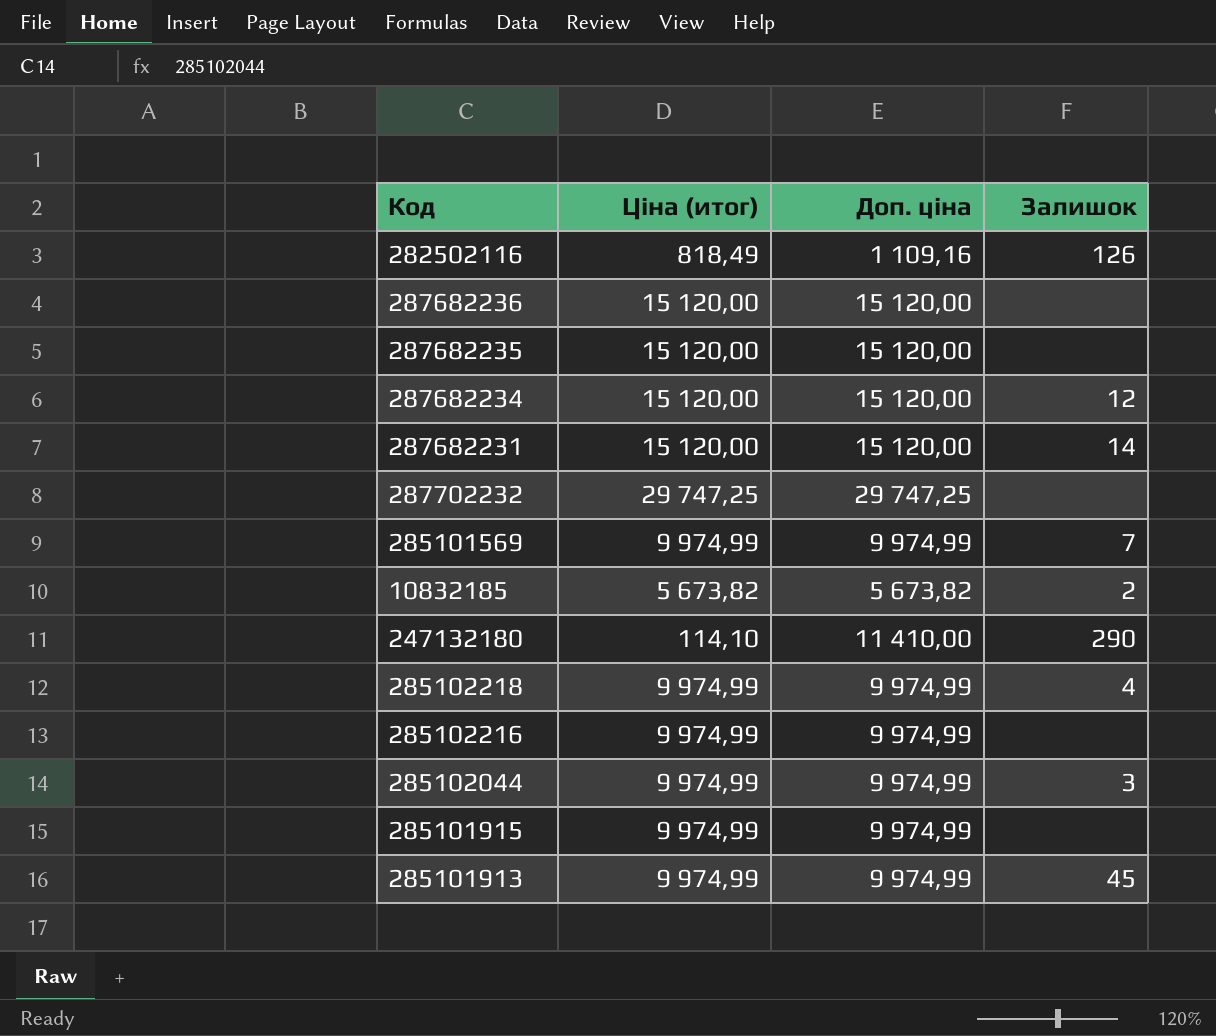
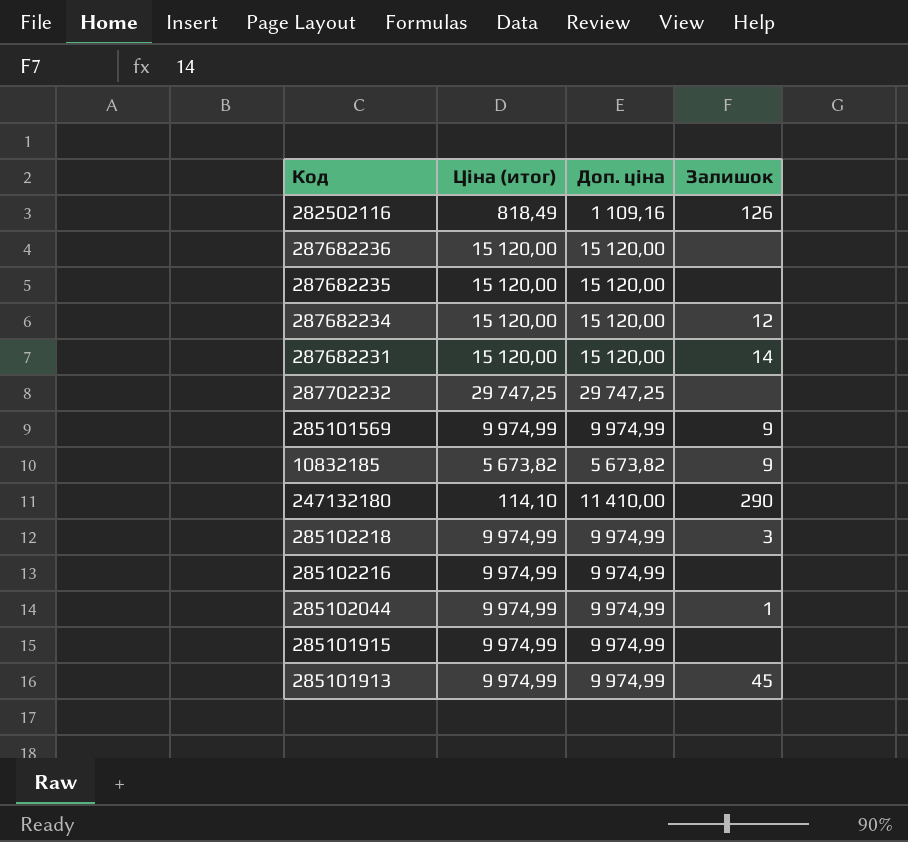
285101569 | Залишок: 7 -> 9
10832185 | Залишок: 2 -> 9
285102218 | Залишок: 4 -> 3
285102044 | Залишок: 3 -> 1

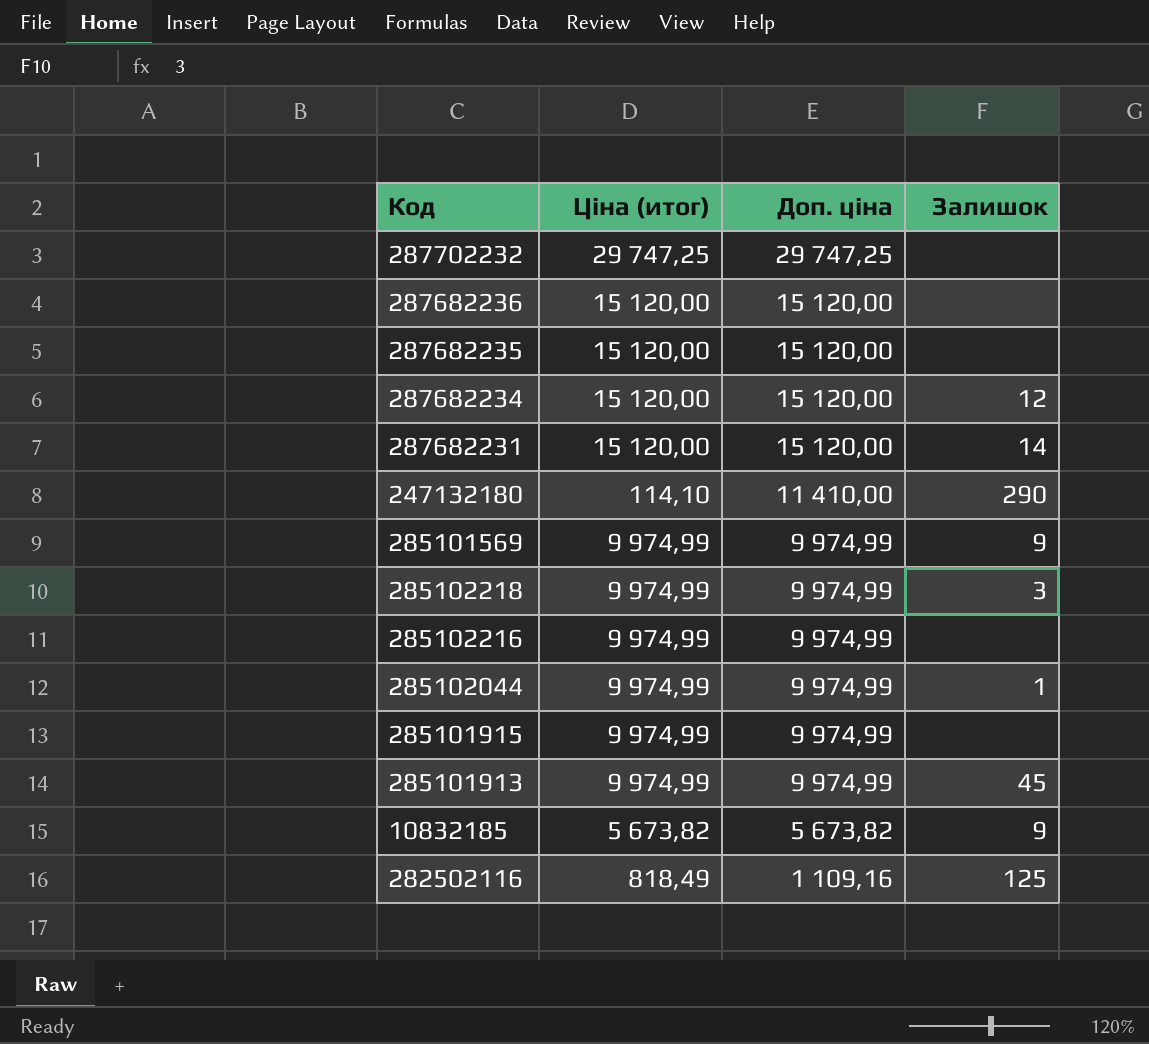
row order: none -> Доп. ціна descending
282502116 | Залишок: 126 -> 125

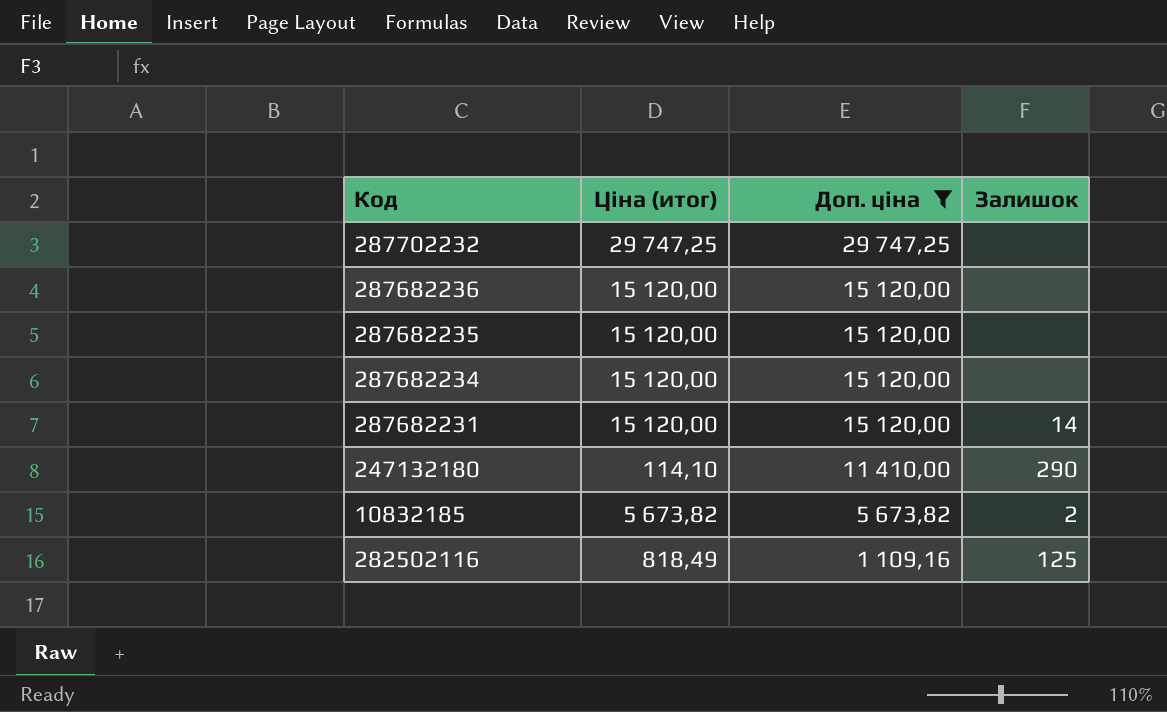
filter: none -> Доп. ціна != 9 974,99
287682234 | Залишок: 12 -> none
10832185 | Залишок: 9 -> 2

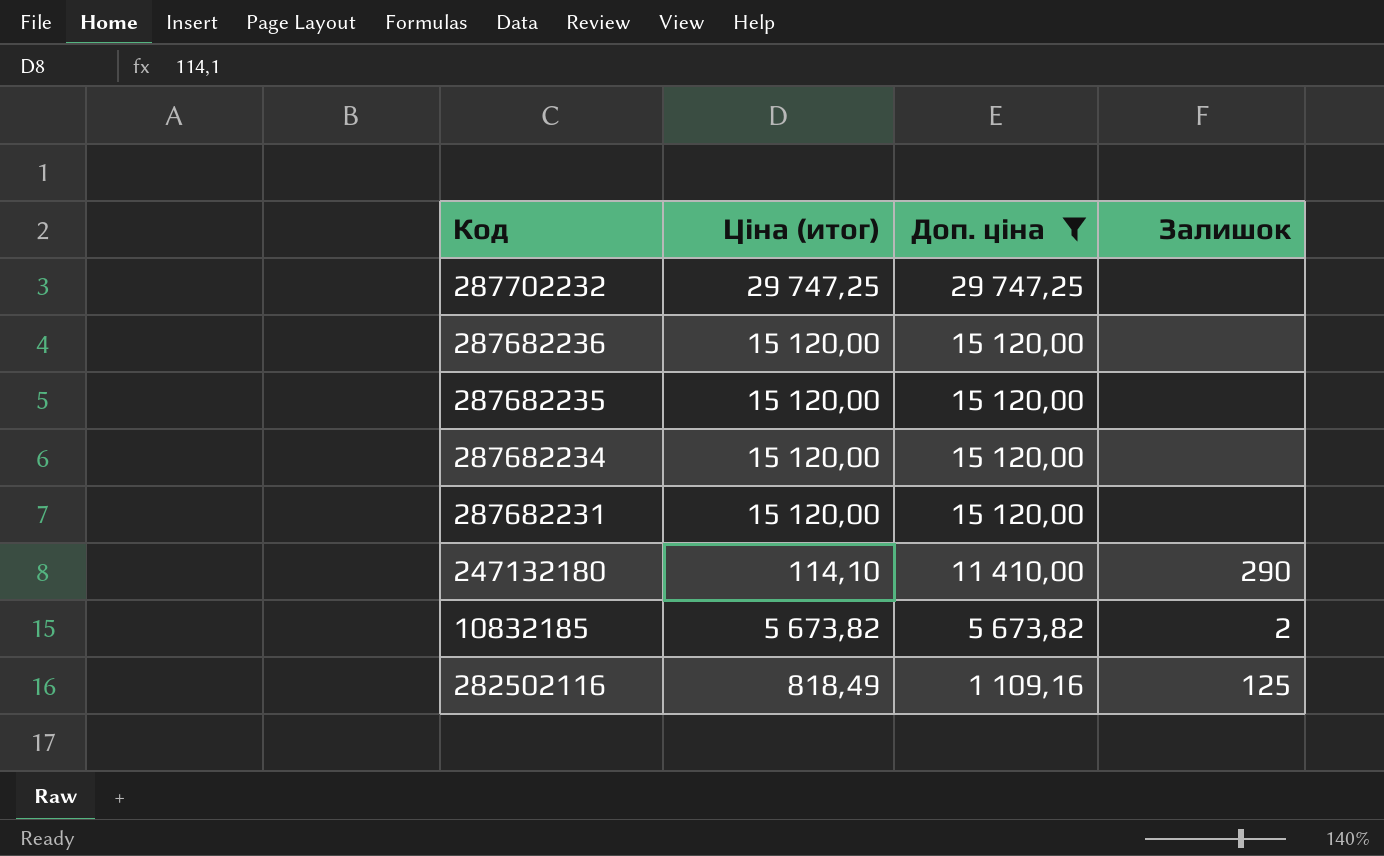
287682231 | Залишок: 14 -> none

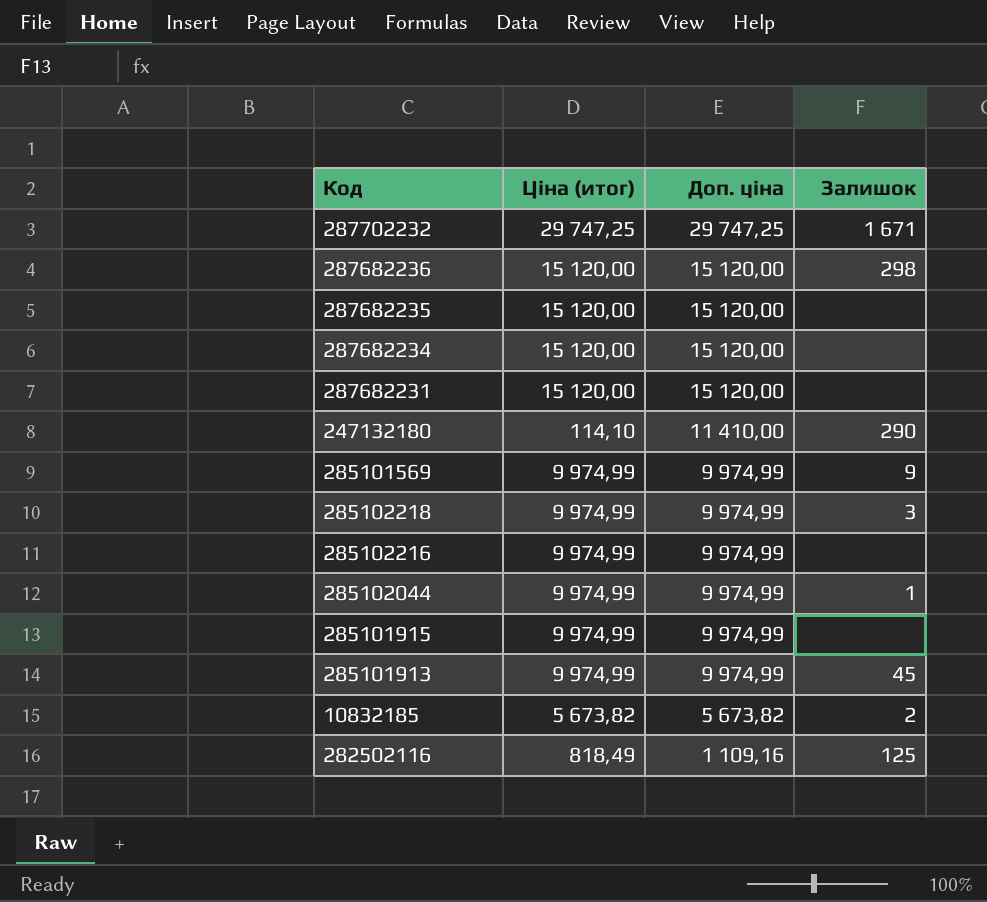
filter: Доп. ціна != 9 974,99 -> none
287702232 | Залишок: none -> 1 671
287682236 | Залишок: none -> 298

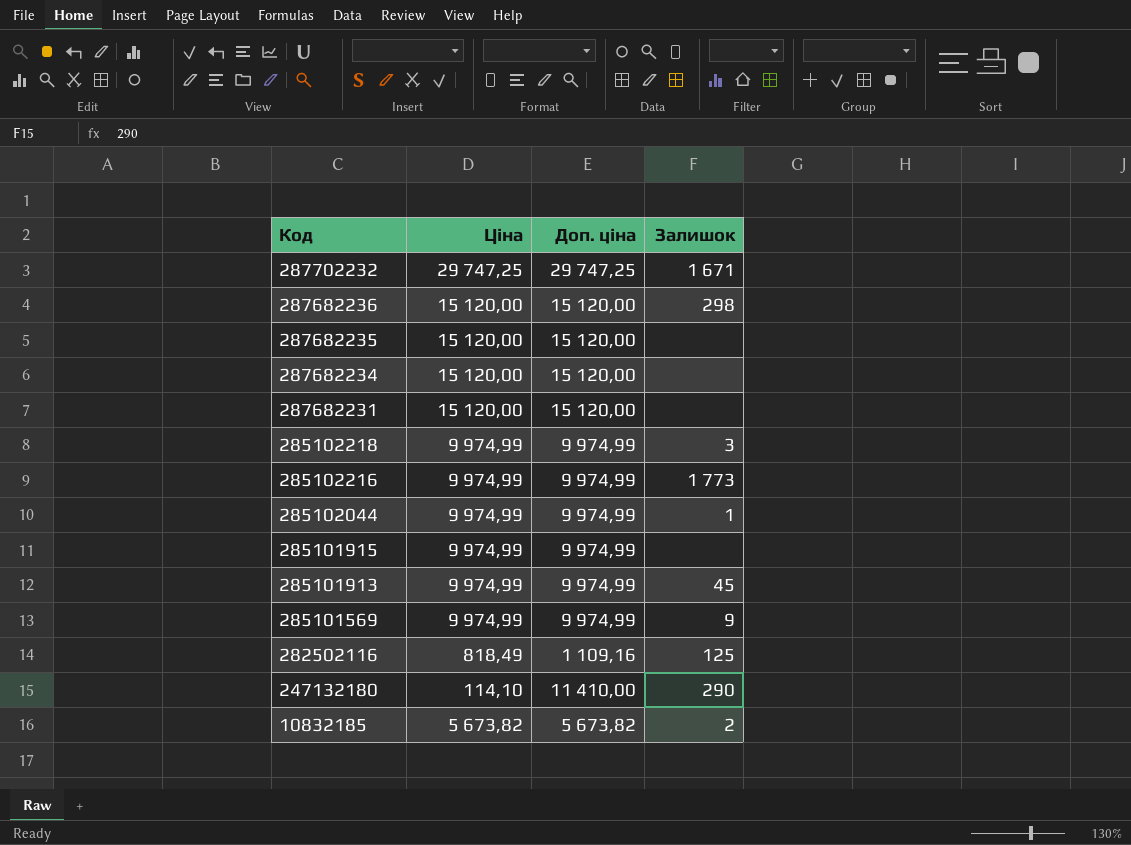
row order: Доп. ціна descending -> Код descending
column name: Ціна (итог) -> Ціна
285102216 | Залишок: none -> 1 773

